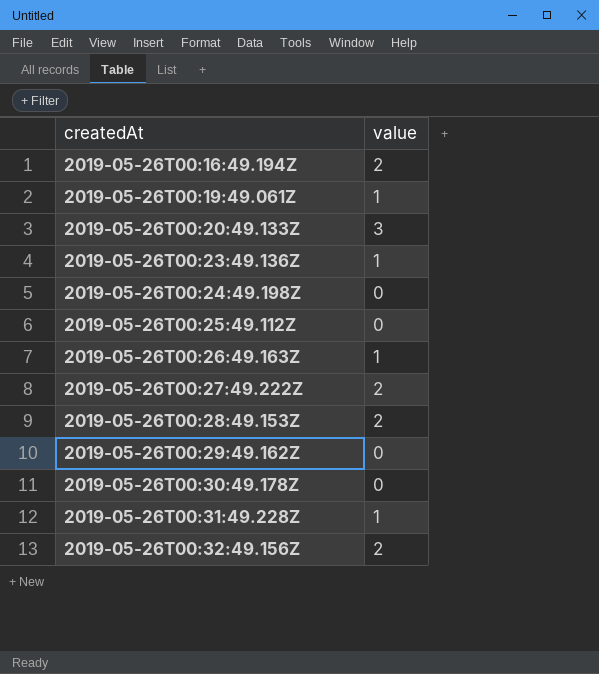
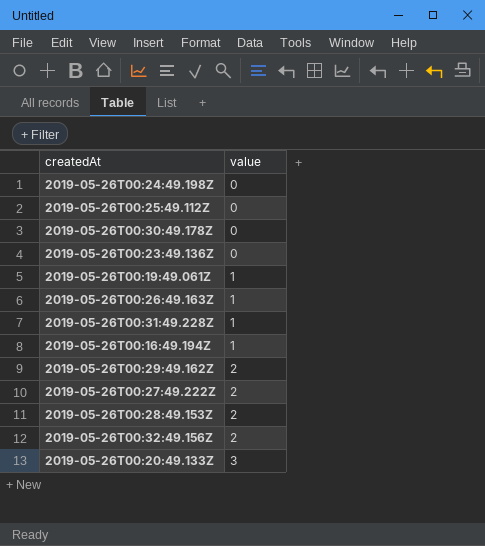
row order: createdAt ascending -> value ascending
2019-05-26T00:23:49.136Z | value: 1 -> 0
2019-05-26T00:16:49.194Z | value: 2 -> 1
2019-05-26T00:29:49.162Z | value: 0 -> 2

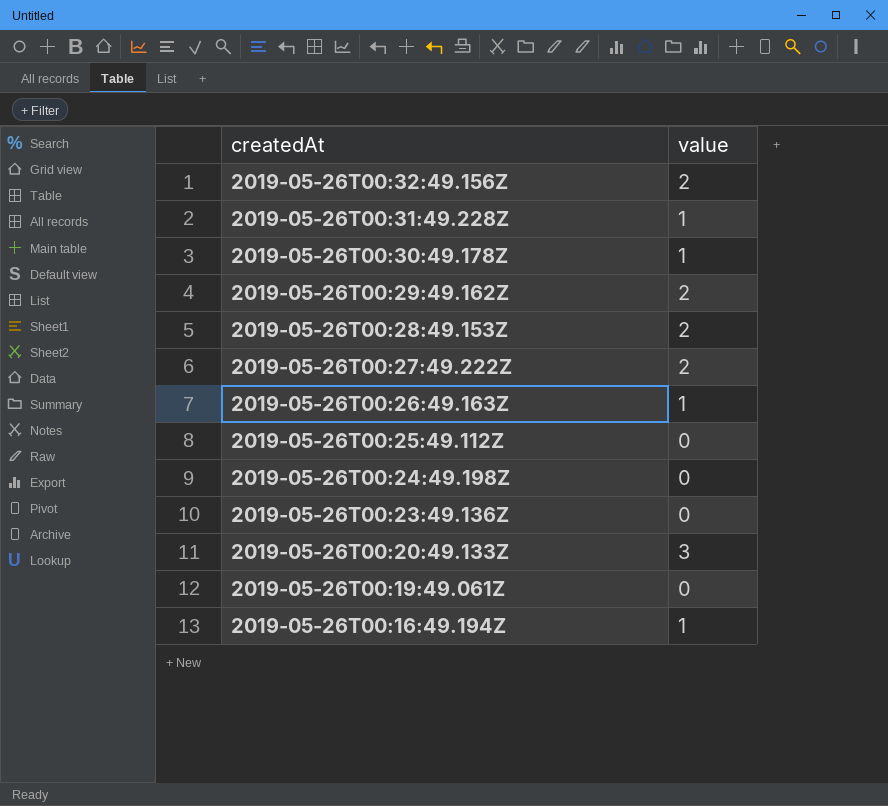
row order: value ascending -> createdAt descending
2019-05-26T00:30:49.178Z | value: 0 -> 1
2019-05-26T00:19:49.061Z | value: 1 -> 0

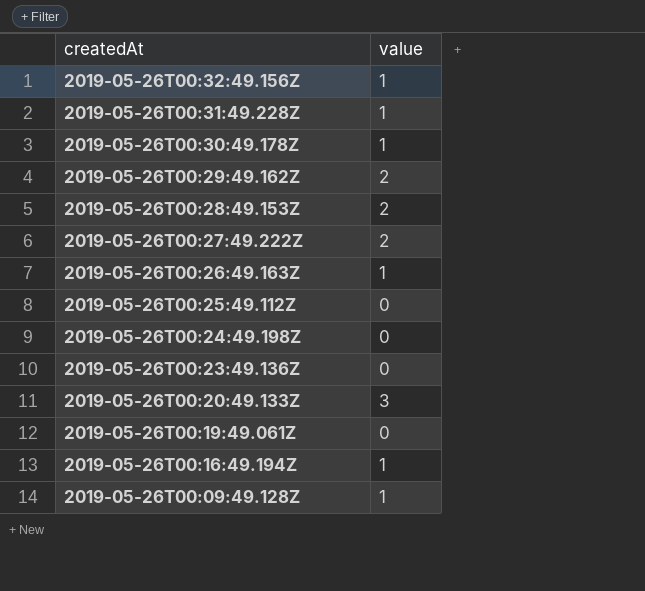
2019-05-26T00:32:49.156Z | value: 2 -> 1
row 2019-05-26T00:09:49.128Z: none -> 1

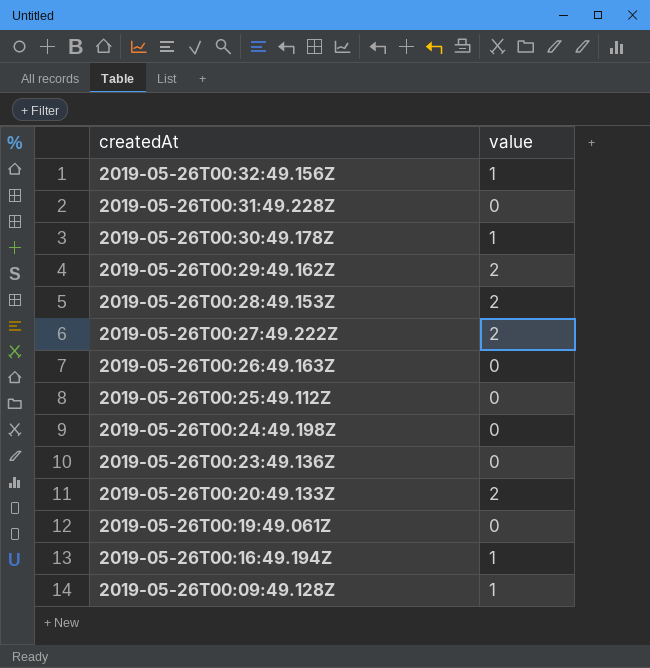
2019-05-26T00:31:49.228Z | value: 1 -> 0
2019-05-26T00:26:49.163Z | value: 1 -> 0
2019-05-26T00:20:49.133Z | value: 3 -> 2

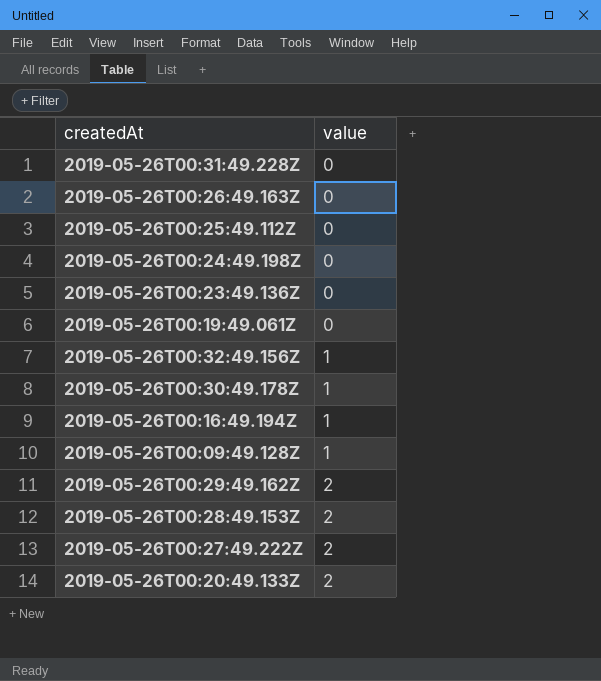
row order: createdAt descending -> value ascending

